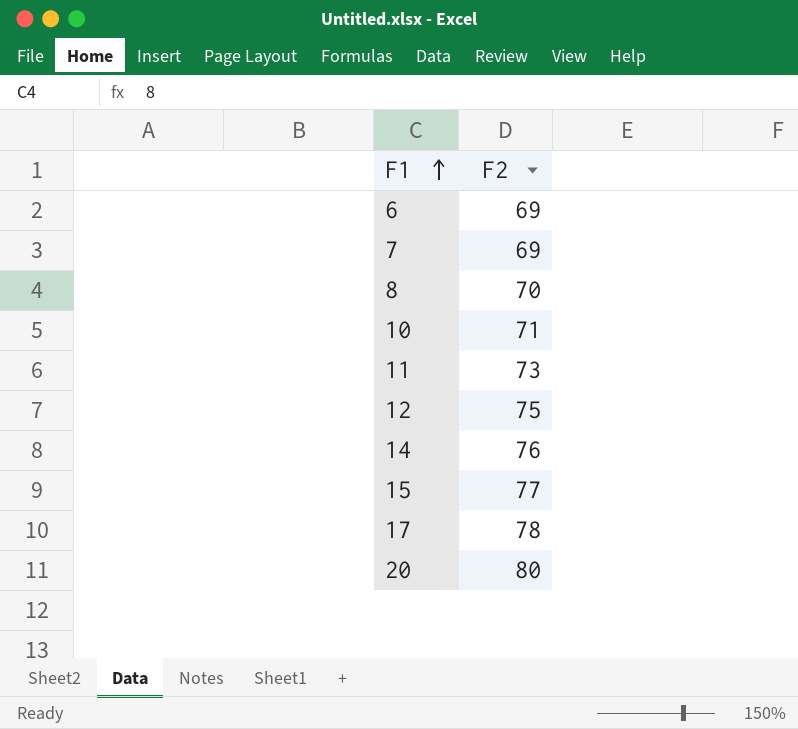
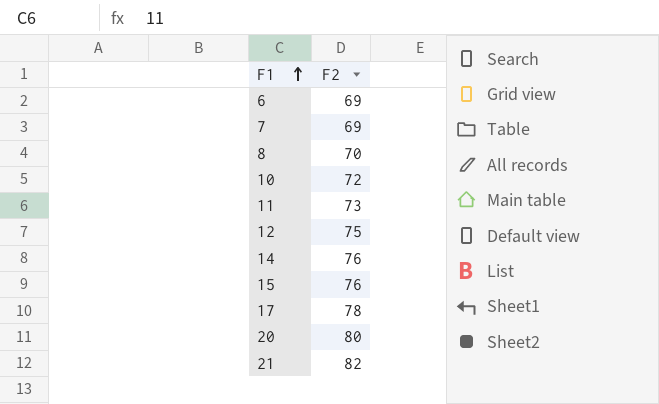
10 | F2: 71 -> 72
15 | F2: 77 -> 76
row 21: none -> 82

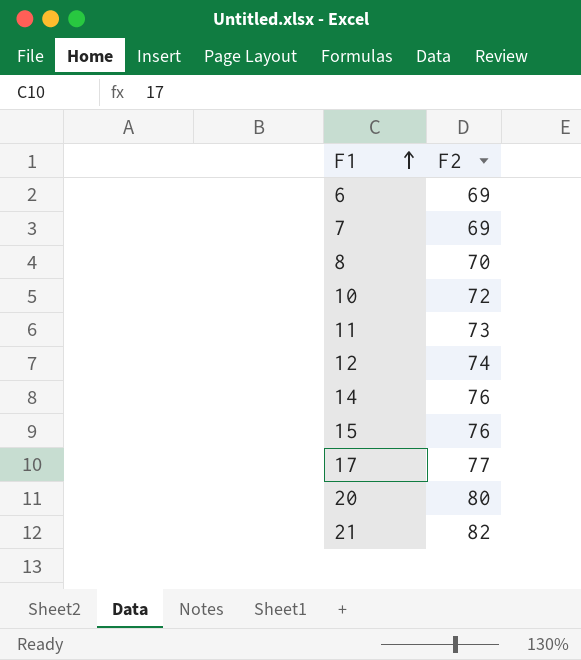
12 | F2: 75 -> 74
17 | F2: 78 -> 77

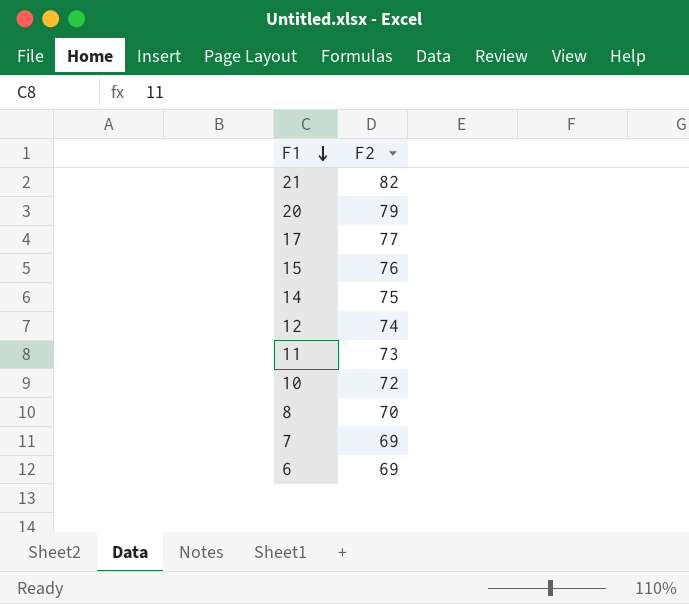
row order: F1 ascending -> F1 descending
20 | F2: 80 -> 79
14 | F2: 76 -> 75

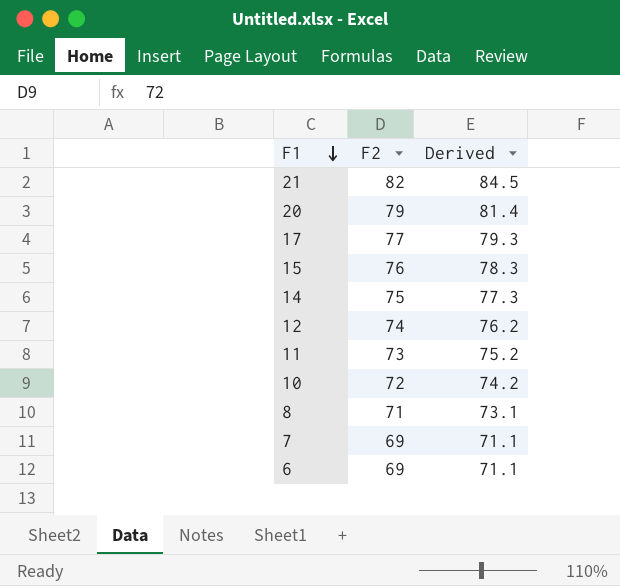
column Derived | formula: none -> [F2] * 1.03
8 | F2: 70 -> 71

